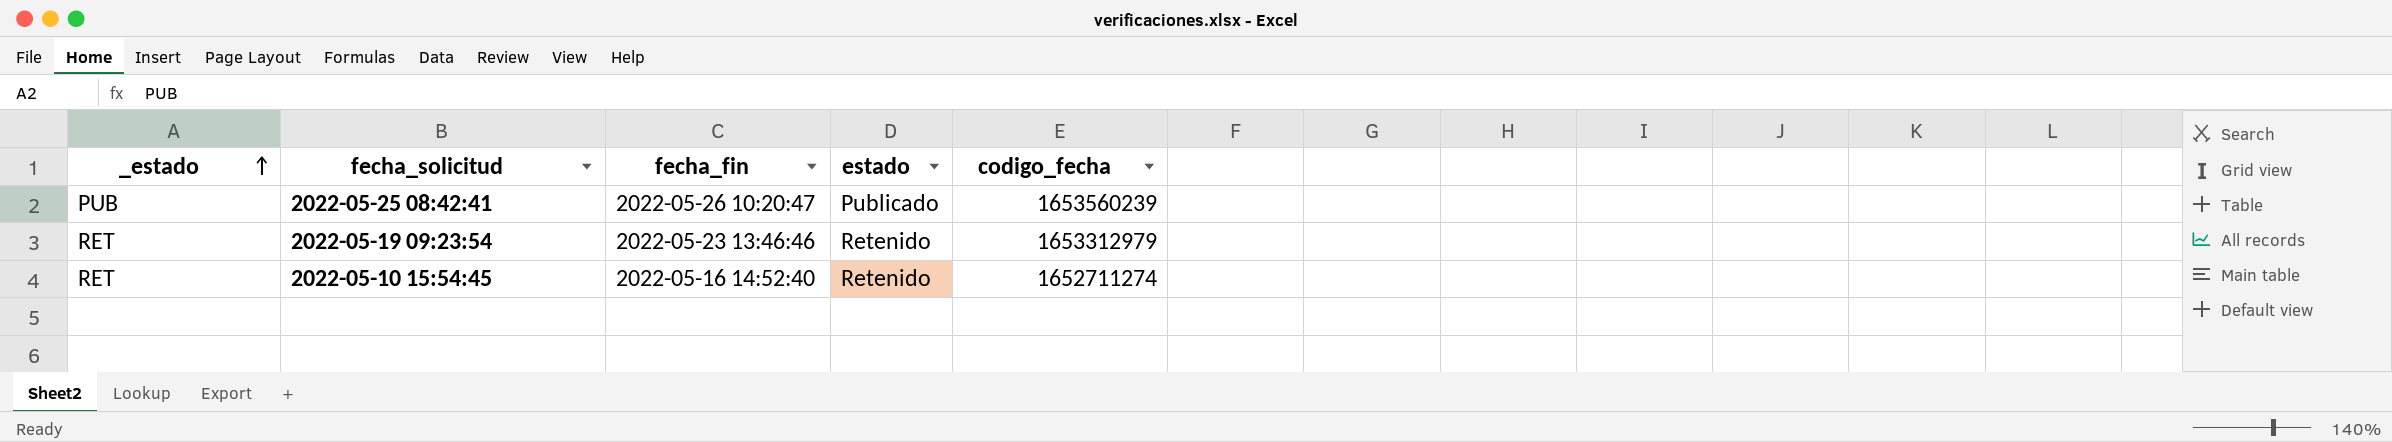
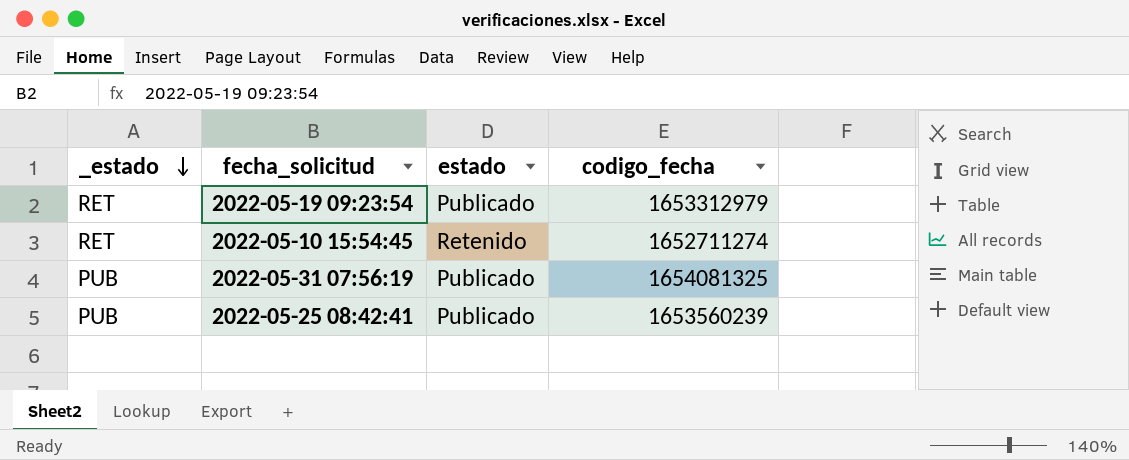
row order: _estado ascending -> _estado descending
column fecha_fin | position: 3 -> none
2022-05-19 09:23:54 | estado: Retenido -> Publicado
row 2022-05-31 07:56:19: none -> PUB | Publicado | 1654081325

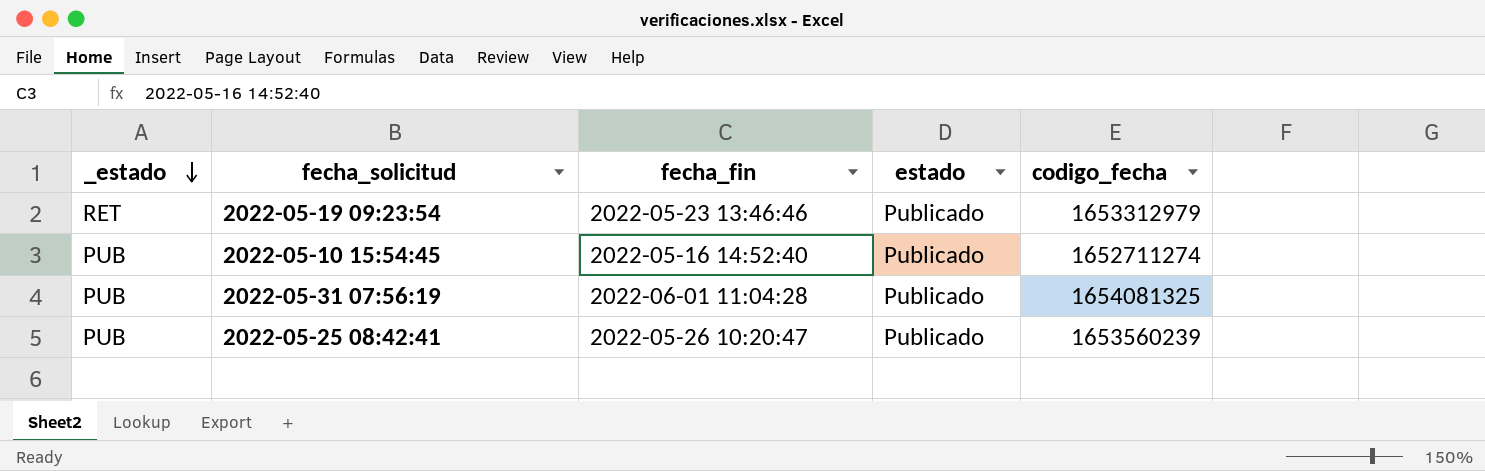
column fecha_fin | position: none -> 3
2022-05-10 15:54:45 | _estado: RET -> PUB
2022-05-10 15:54:45 | estado: Retenido -> Publicado

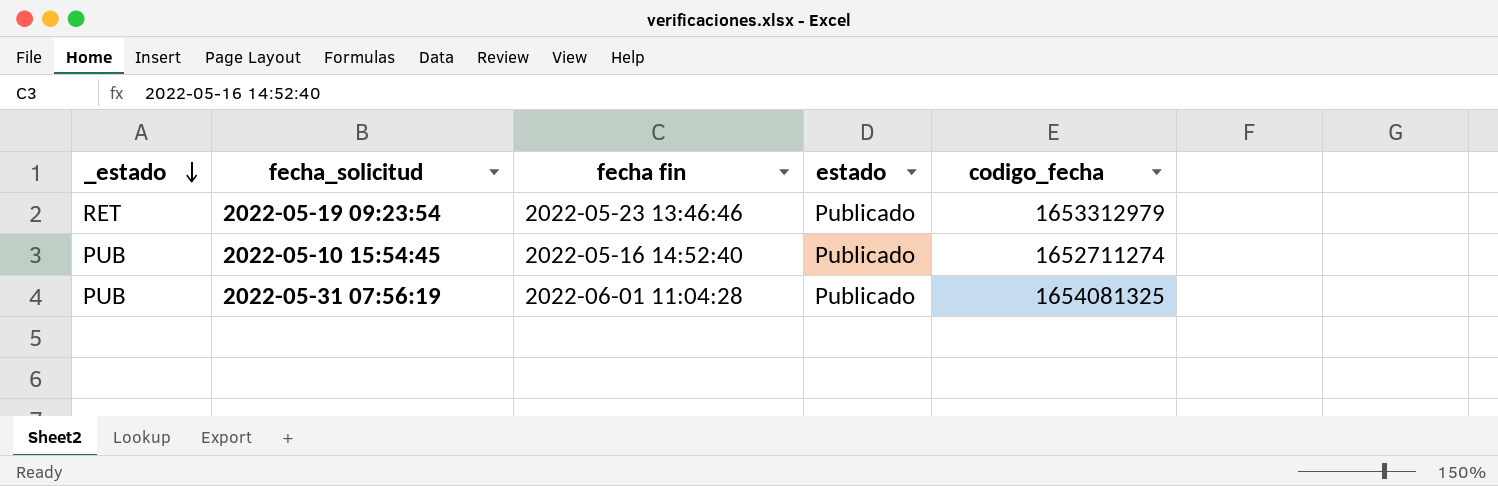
column name: fecha_fin -> fecha fin
row 2022-05-25 08:42:41: PUB | 2022-05-26 10:20:47 | Publicado | 1653560239 -> none

